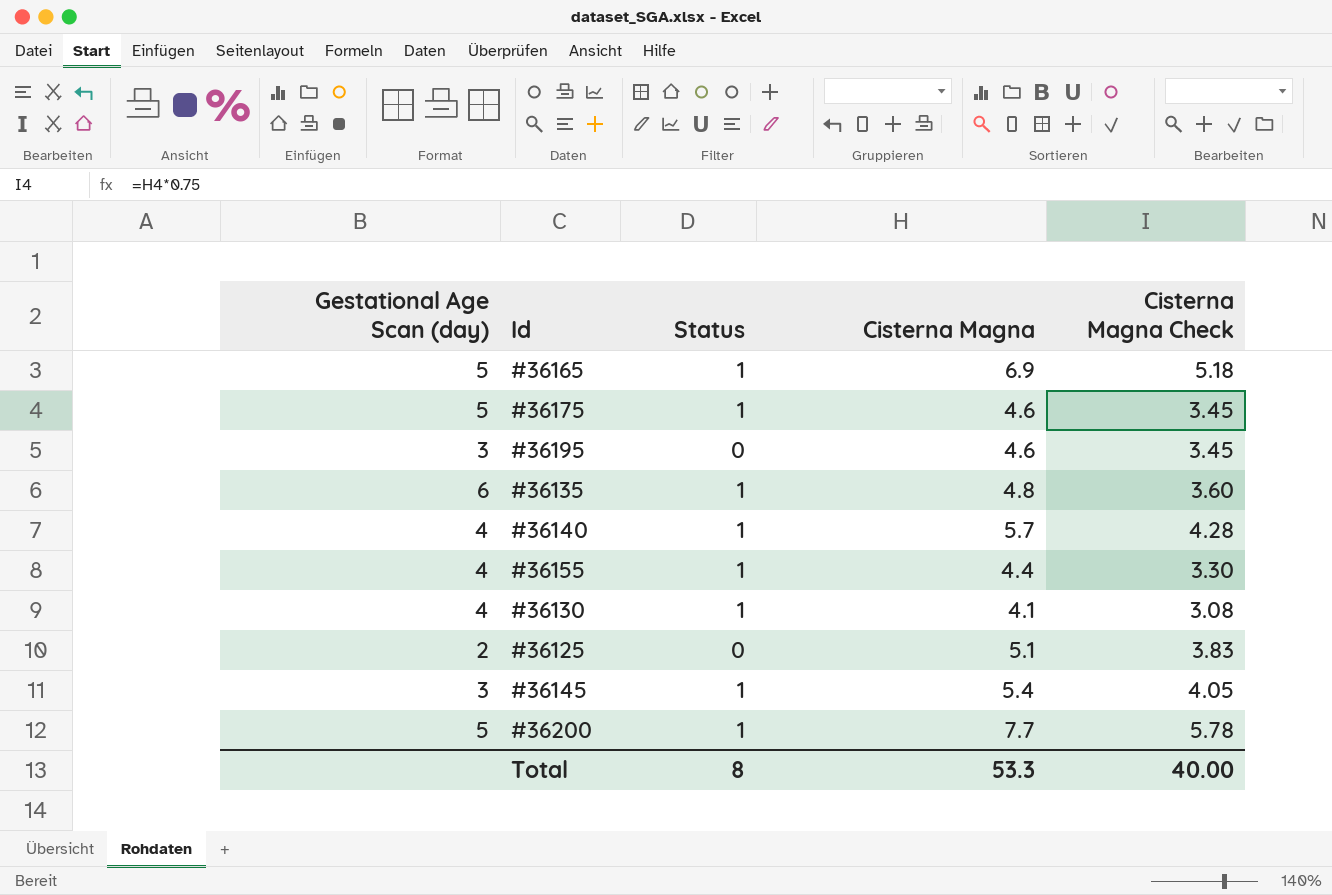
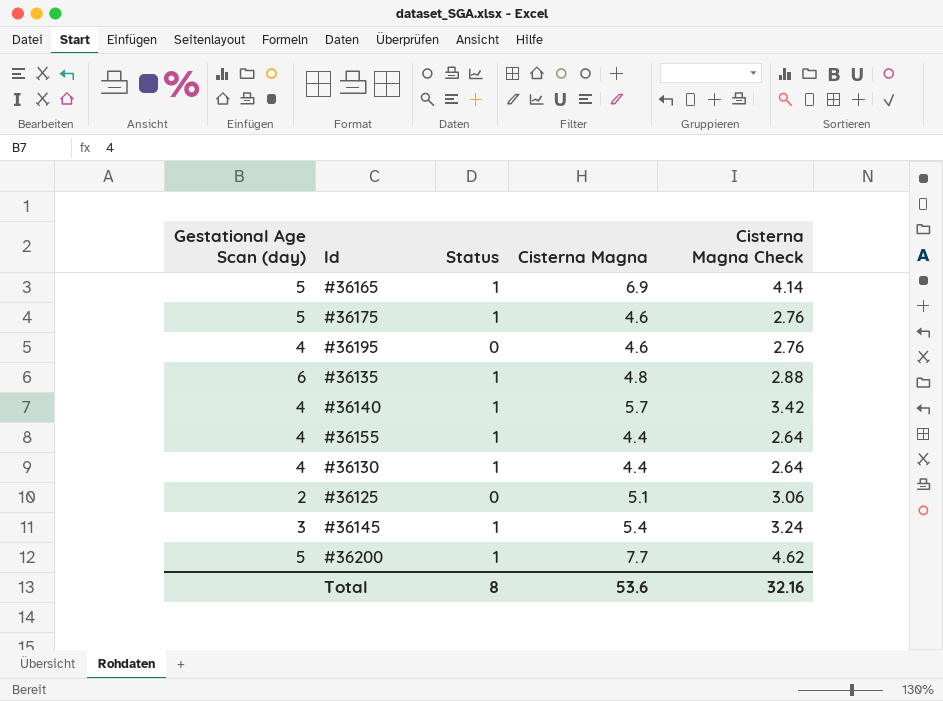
column Cisterna Magna Check | formula: [Cisterna Magna] * 0.75 -> [Cisterna Magna] * 0.6
#36195 | Gestational Age Scan (day): 3 -> 4
#36130 | Cisterna Magna: 4.1 -> 4.4
Total | Cisterna Magna: 53.3 -> 53.6
Total | Cisterna Magna Check: 40.00 -> 32.16

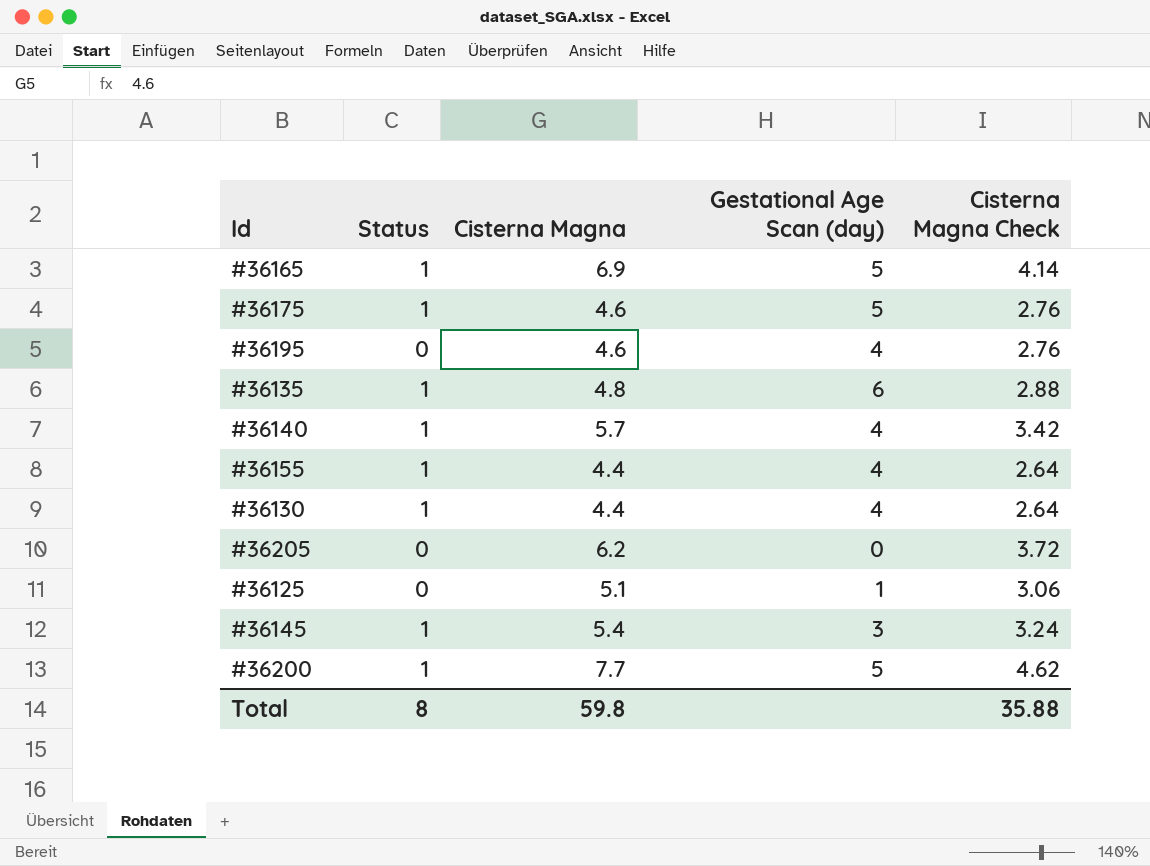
column Gestational Age Scan (day) | position: 1 -> 4
row #36205: none -> 0 | 6.2 | 0 | 3.72
#36125 | Gestational Age Scan (day): 2 -> 1
Total | Cisterna Magna: 53.6 -> 59.8
Total | Cisterna Magna Check: 32.16 -> 35.88

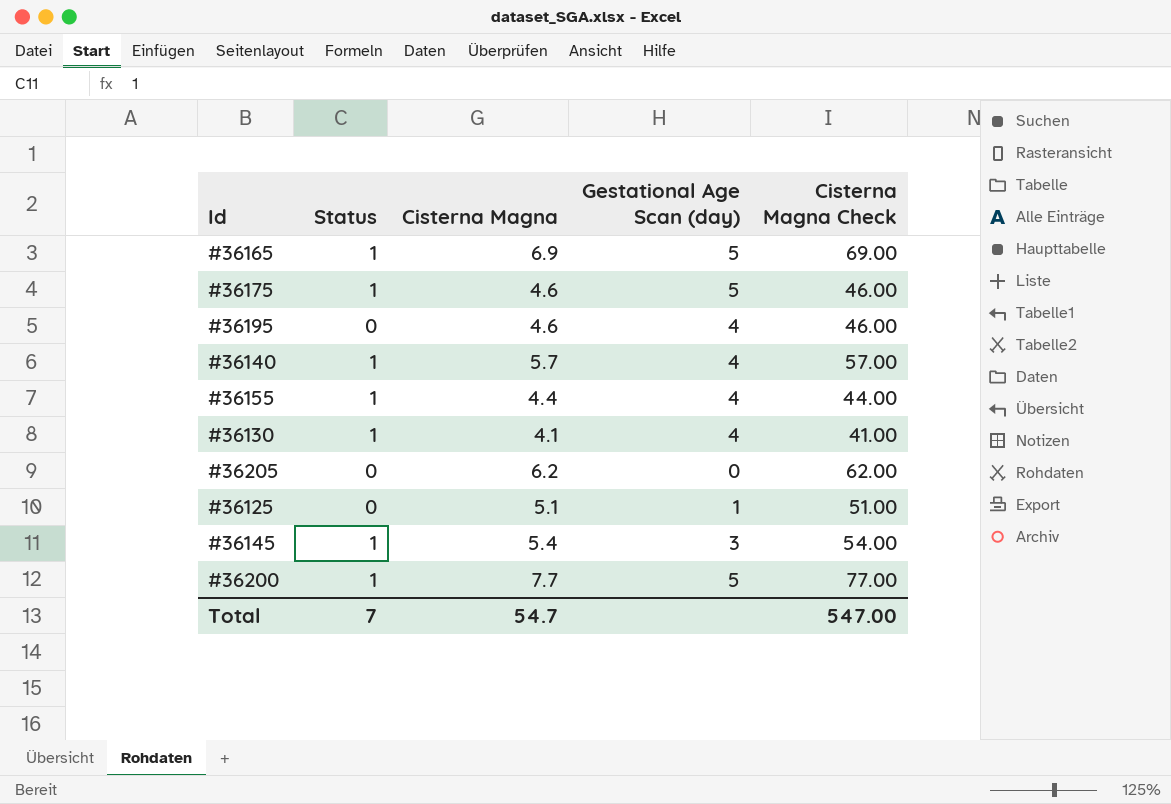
column Cisterna Magna Check | formula: [Cisterna Magna] * 0.6 -> [Cisterna Magna] * 10
row #36135: 1 | 4.8 | 6 | 2.88 -> none
#36130 | Cisterna Magna: 4.4 -> 4.1
Total | Status: 8 -> 7
Total | Cisterna Magna: 59.8 -> 54.7
Total | Cisterna Magna Check: 35.88 -> 547.00

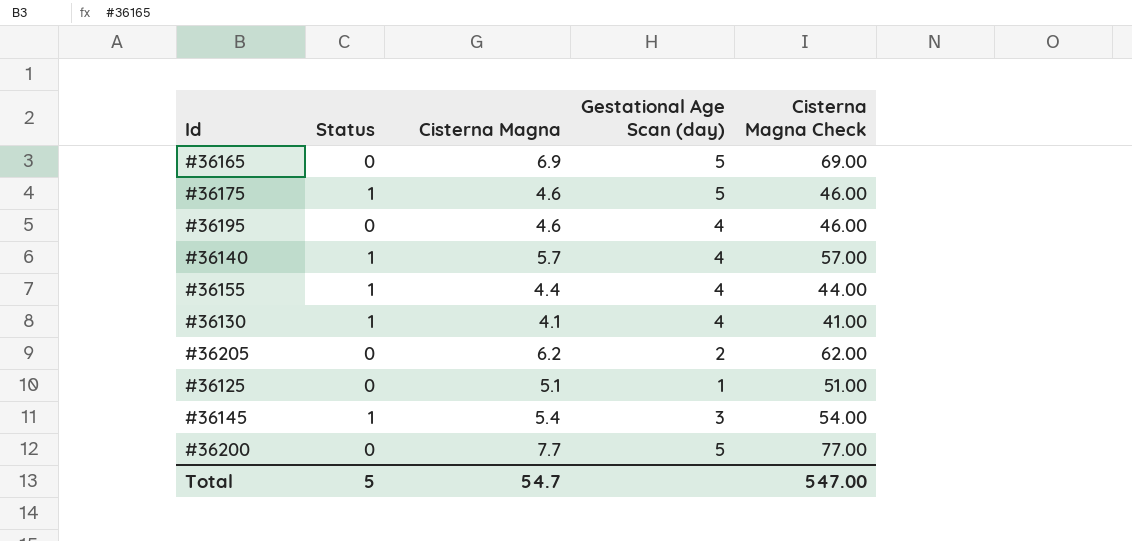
#36165 | Status: 1 -> 0
#36205 | Gestational Age Scan (day): 0 -> 2
#36200 | Status: 1 -> 0
Total | Status: 7 -> 5

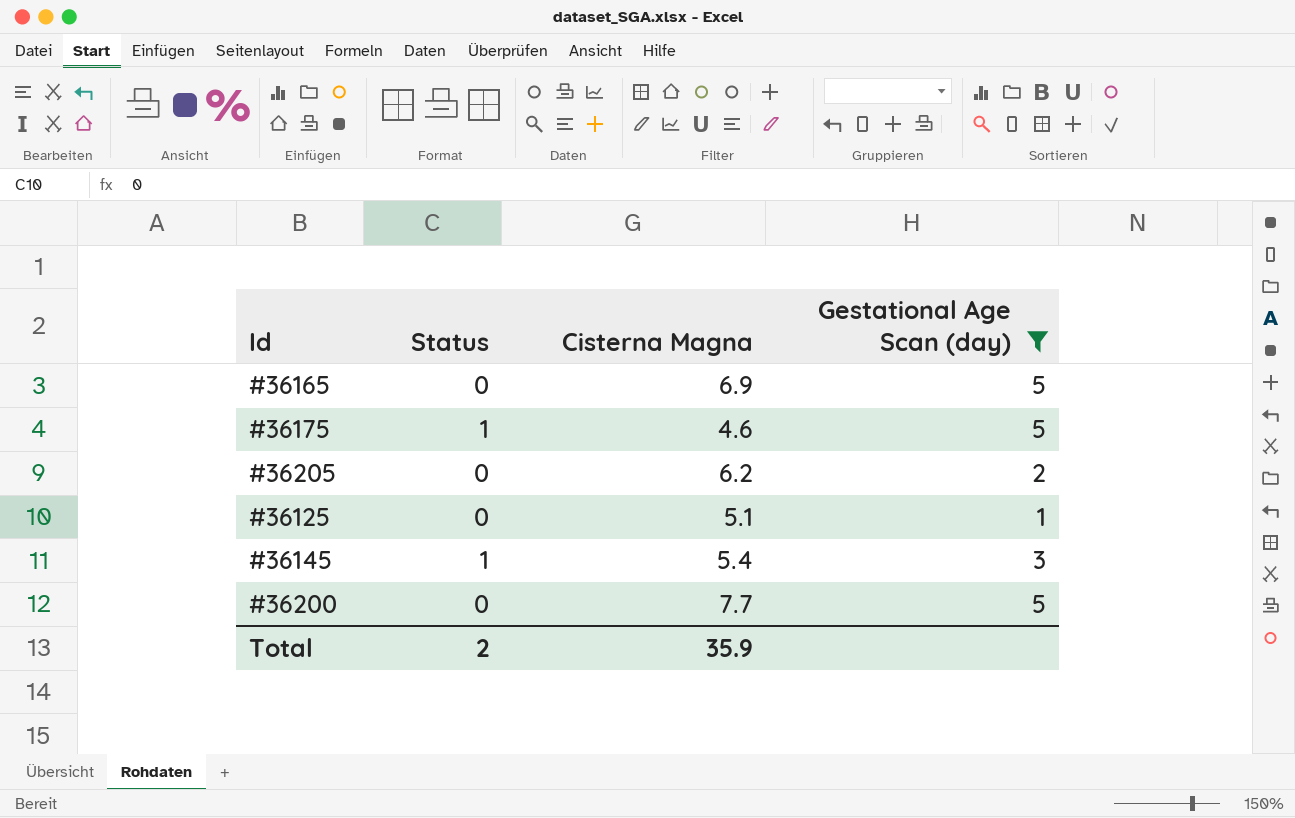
filter: none -> Gestational Age Scan (day) != 4
column Cisterna Magna Check | formula: [Cisterna Magna] * 10 -> none
Total | Status: 5 -> 2
Total | Cisterna Magna: 54.7 -> 35.9

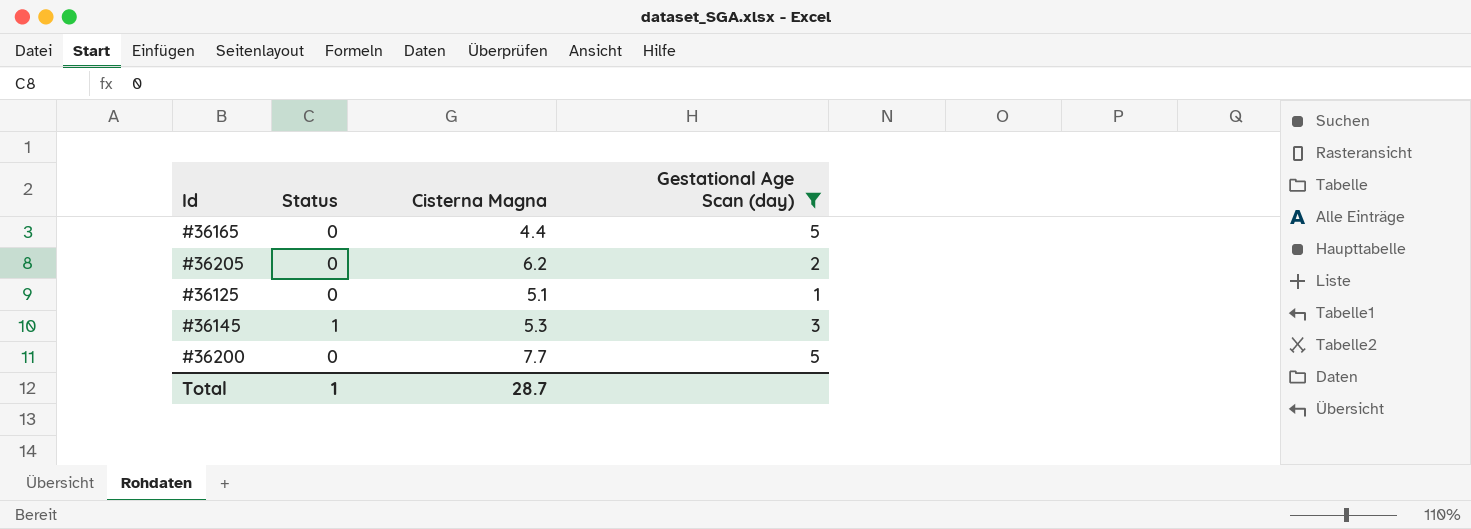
row #36175: 1 | 4.6 | 5 -> none
#36165 | Cisterna Magna: 6.9 -> 4.4
#36145 | Cisterna Magna: 5.4 -> 5.3
Total | Status: 2 -> 1
Total | Cisterna Magna: 35.9 -> 28.7

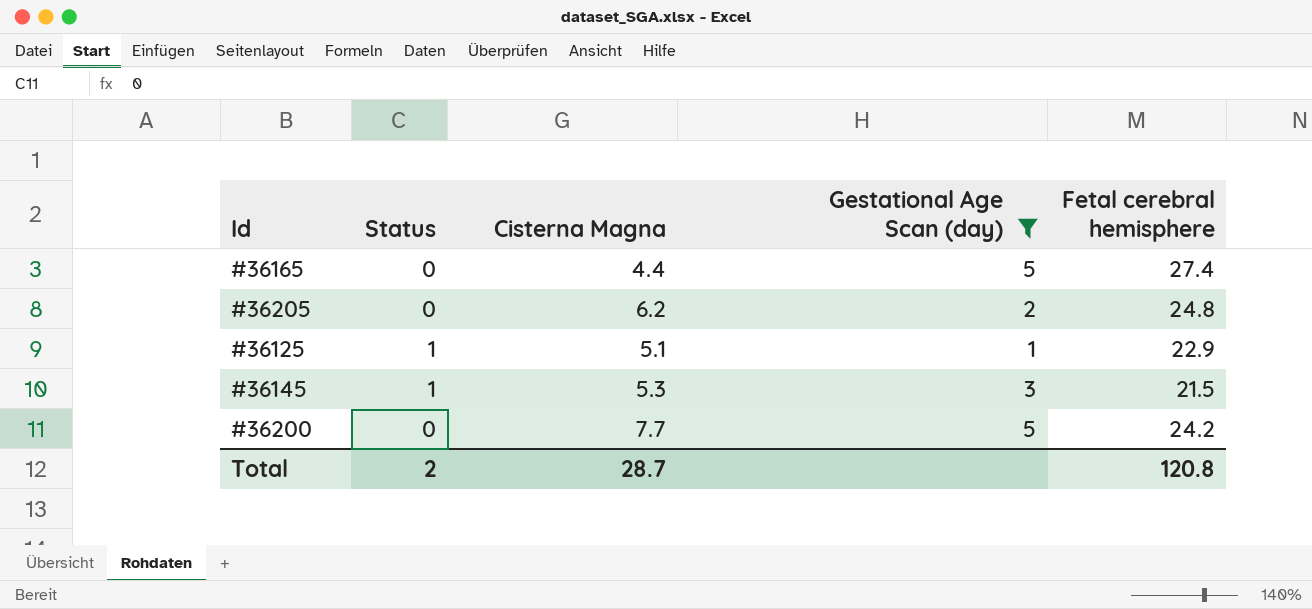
column Fetal cerebral hemisphere | position: none -> 5
#36125 | Status: 0 -> 1
Total | Status: 1 -> 2

